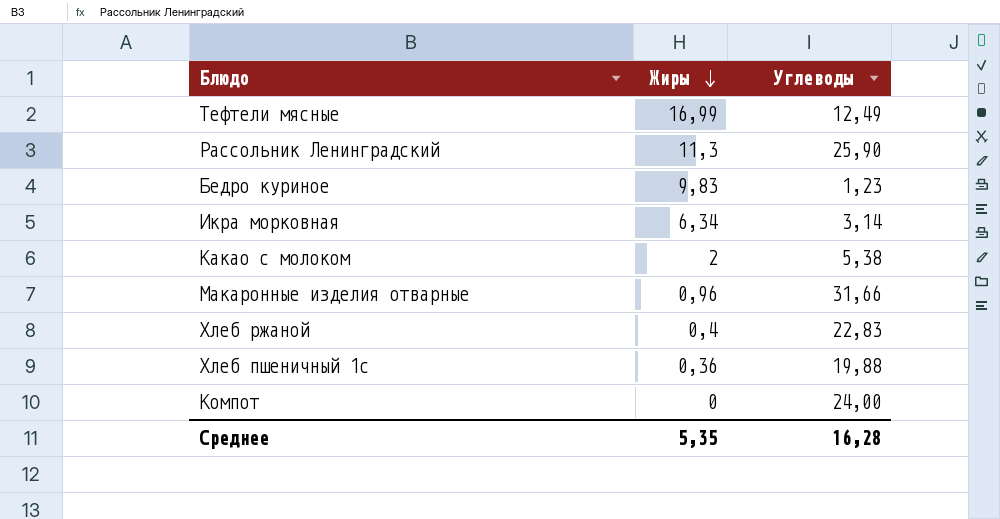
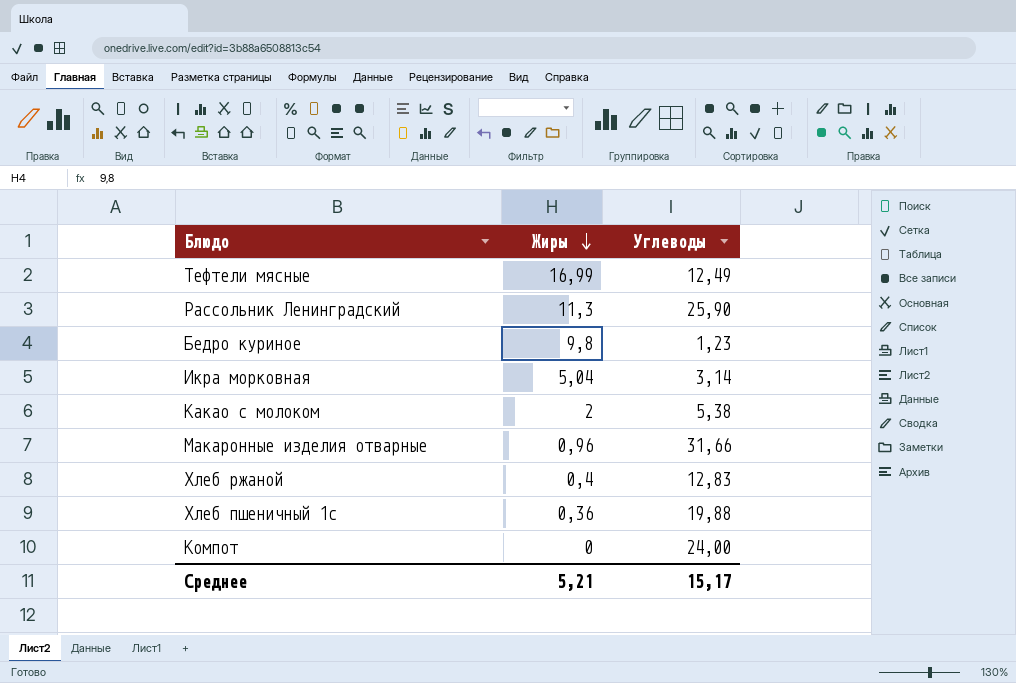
Бедро куриное | Жиры: 9,83 -> 9,8
Икра морковная | Жиры: 6,34 -> 5,04
Хлеб ржаной | Углеводы: 22,83 -> 12,83
Среднее | Жиры: 5,35 -> 5,21
Среднее | Углеводы: 16,28 -> 15,17

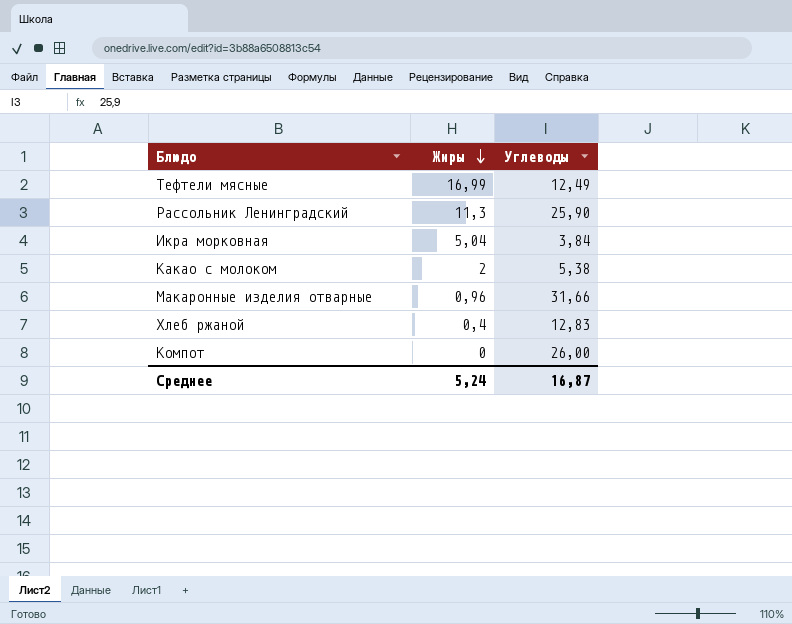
row Бедро куриное: 9,8 | 1,23 -> none
row Хлеб пшеничный 1с: 0,36 | 19,88 -> none
Икра морковная | Углеводы: 3,14 -> 3,84
Компот | Углеводы: 24,00 -> 26,00
Среднее | Жиры: 5,21 -> 5,24
Среднее | Углеводы: 15,17 -> 16,87

